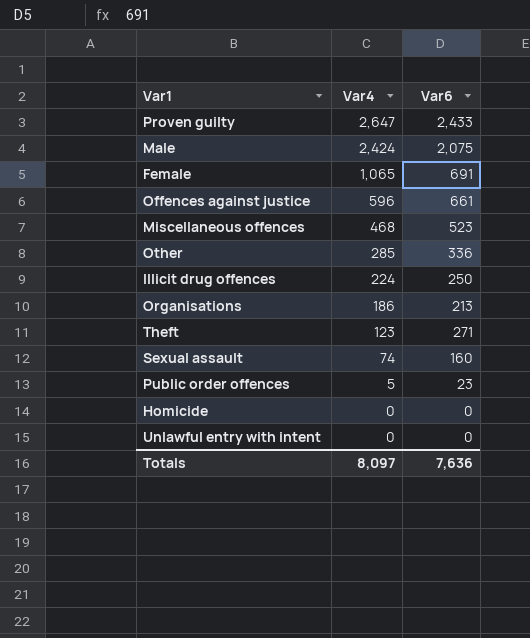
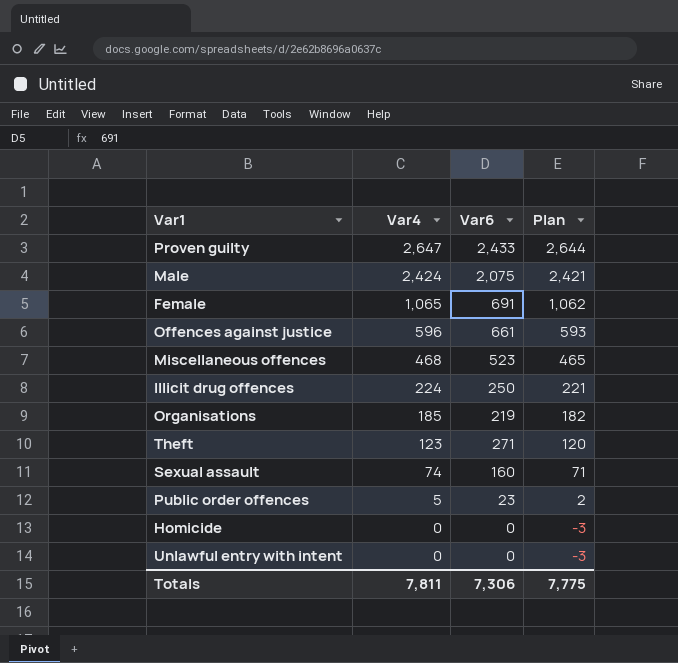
column Plan | formula: none -> [Var4] - 3
row Other: 285 | 336 -> none
Organisations | Var4: 186 -> 185
Organisations | Var6: 213 -> 219
Totals | Var4: 8,097 -> 7,811
Totals | Var6: 7,636 -> 7,306

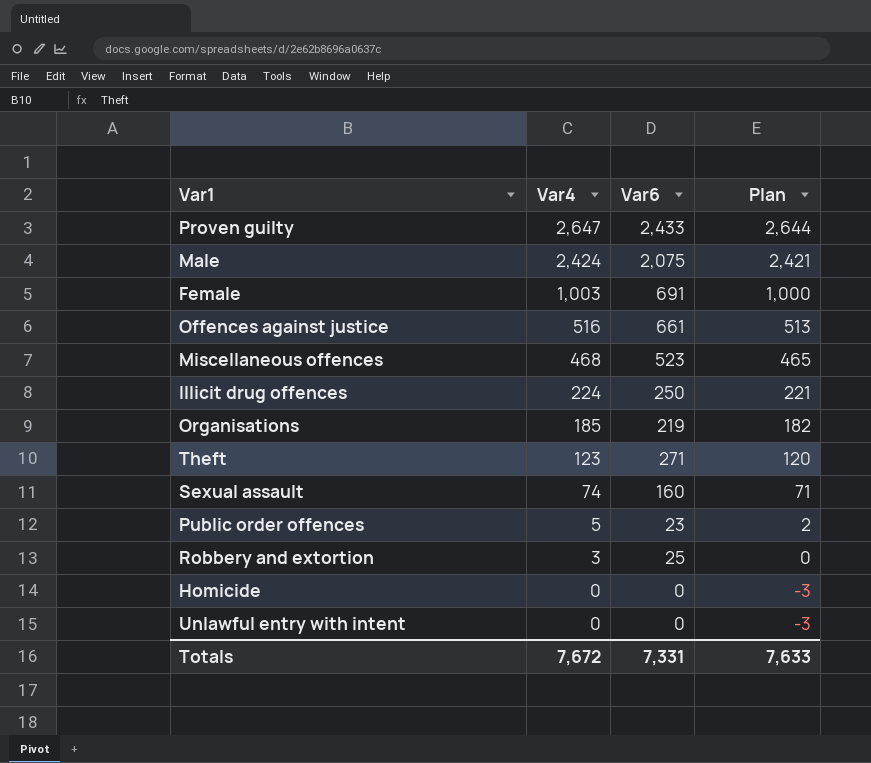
Female | Var4: 1,065 -> 1,003
Female | Plan: 1,062 -> 1,000
Offences against justice | Var4: 596 -> 516
Offences against justice | Plan: 593 -> 513
row Robbery and extortion: none -> 3 | 25 | 0
Totals | Var4: 7,811 -> 7,672
Totals | Var6: 7,306 -> 7,331
Totals | Plan: 7,775 -> 7,633

